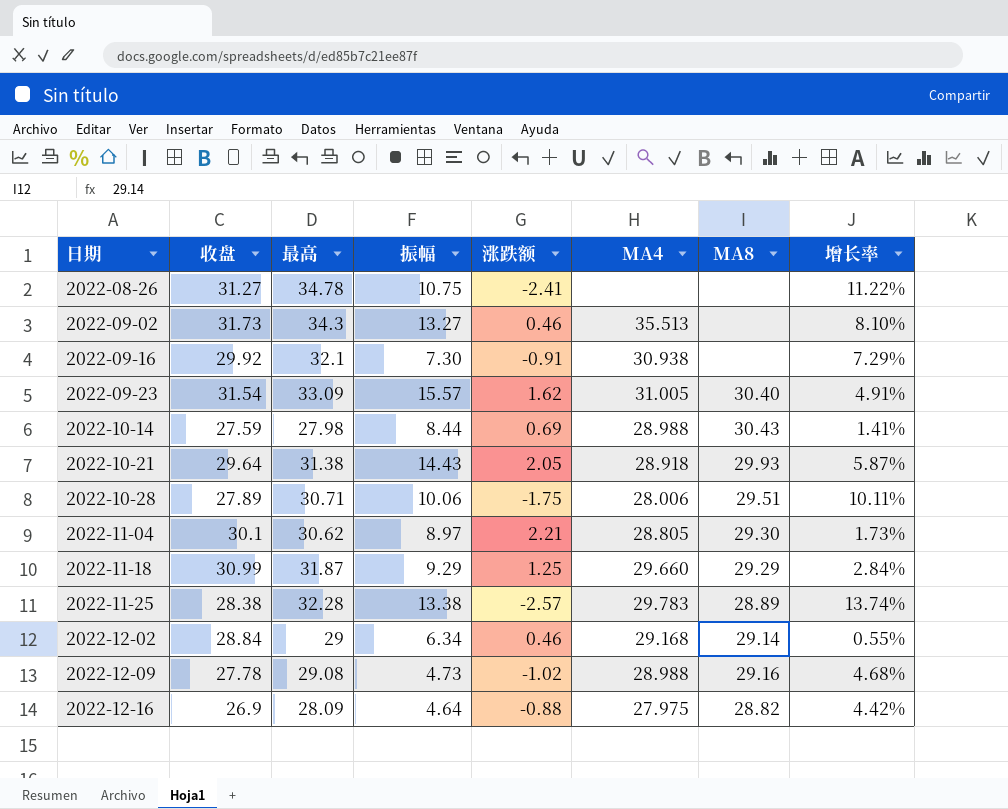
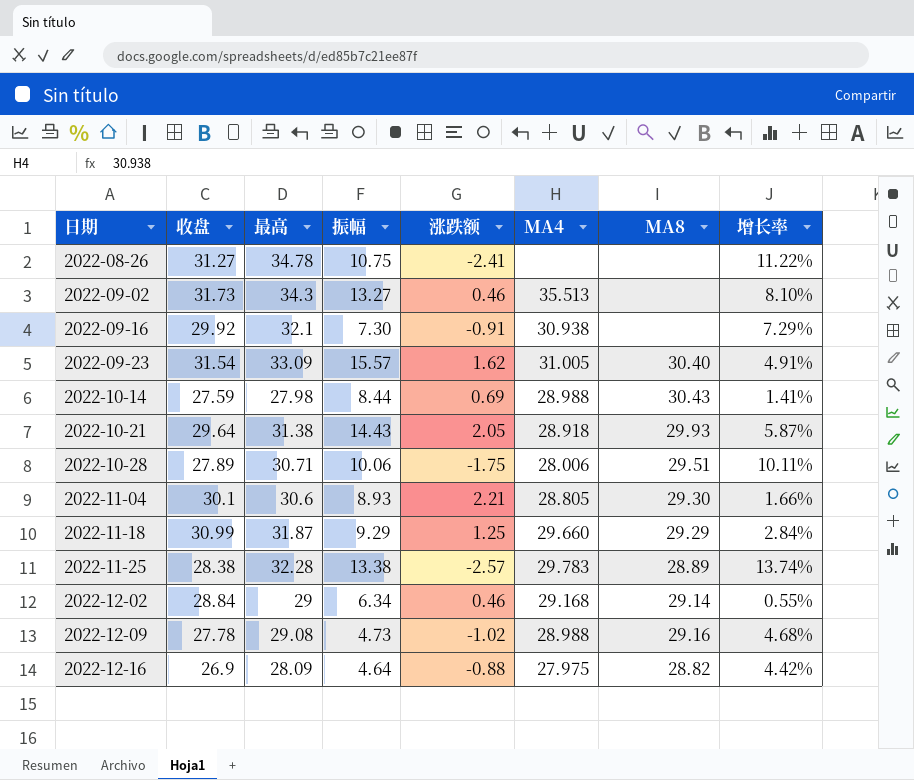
2022-11-04 | 最高: 30.62 -> 30.6
2022-11-04 | 振幅: 8.97 -> 8.93
2022-11-04 | 增长率: 1.73% -> 1.66%

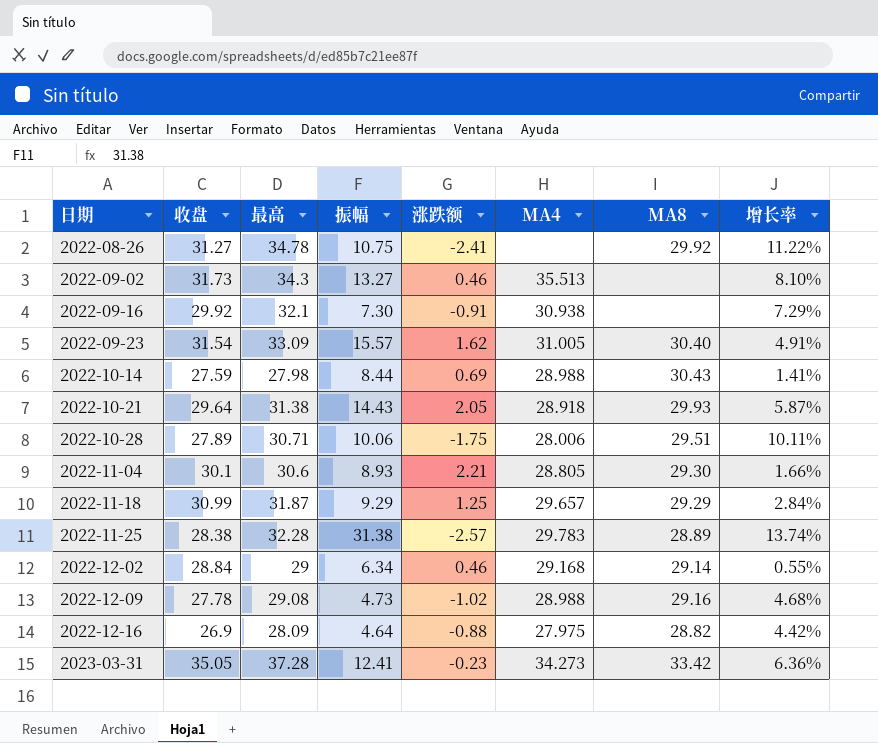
2022-08-26 | MA8: none -> 29.92
2022-11-18 | MA4: 29.660 -> 29.657
2022-11-25 | 振幅: 13.38 -> 31.38
row 2023-03-31: none -> 35.05 | 37.28 | 12.41 | -0.23 | 34.273 | 33.42 | 6.36%

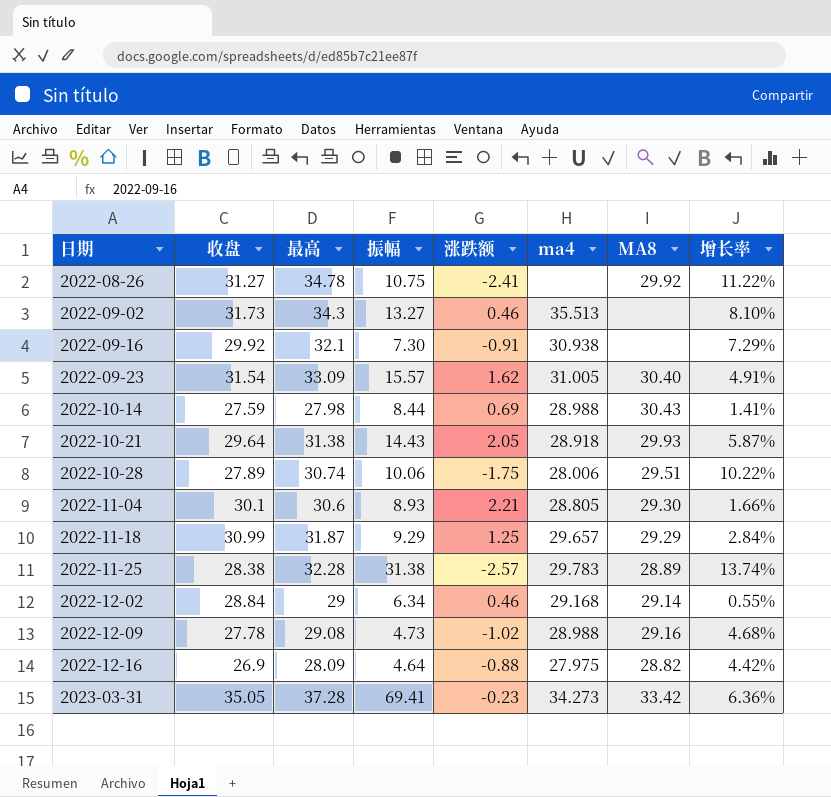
column name: MA4 -> ma4
2022-10-28 | 最高: 30.71 -> 30.74
2022-10-28 | 增长率: 10.11% -> 10.22%
2023-03-31 | 振幅: 12.41 -> 69.41

